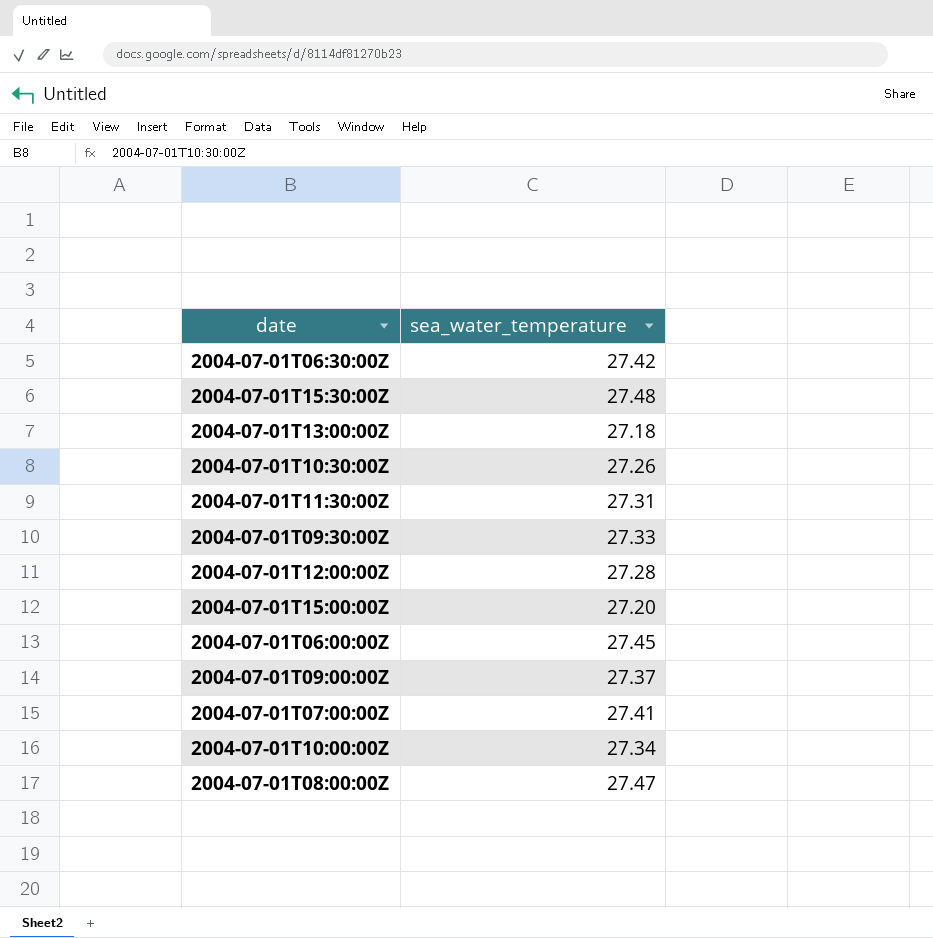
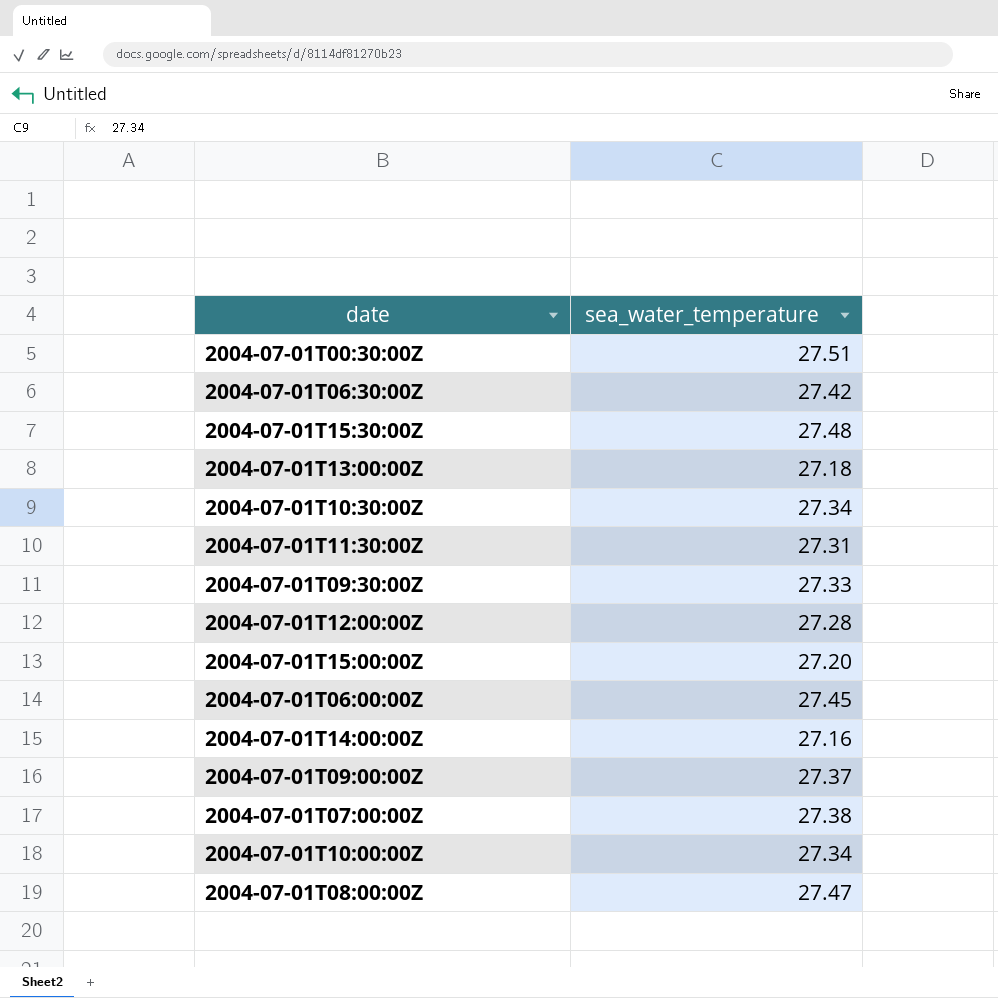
row 2004-07-01T00:30:00Z: none -> 27.51
2004-07-01T10:30:00Z | sea_water_temperature: 27.26 -> 27.34
row 2004-07-01T14:00:00Z: none -> 27.16
2004-07-01T07:00:00Z | sea_water_temperature: 27.41 -> 27.38

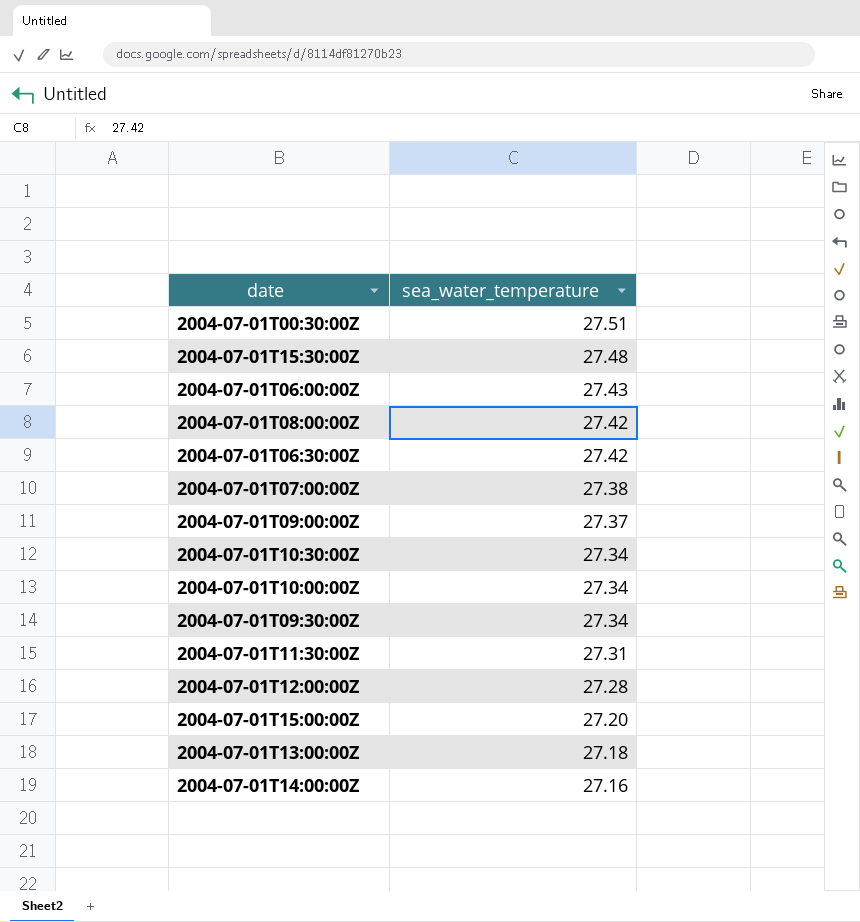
row order: none -> sea_water_temperature descending
2004-07-01T06:00:00Z | sea_water_temperature: 27.45 -> 27.43
2004-07-01T08:00:00Z | sea_water_temperature: 27.47 -> 27.42
2004-07-01T09:30:00Z | sea_water_temperature: 27.33 -> 27.34

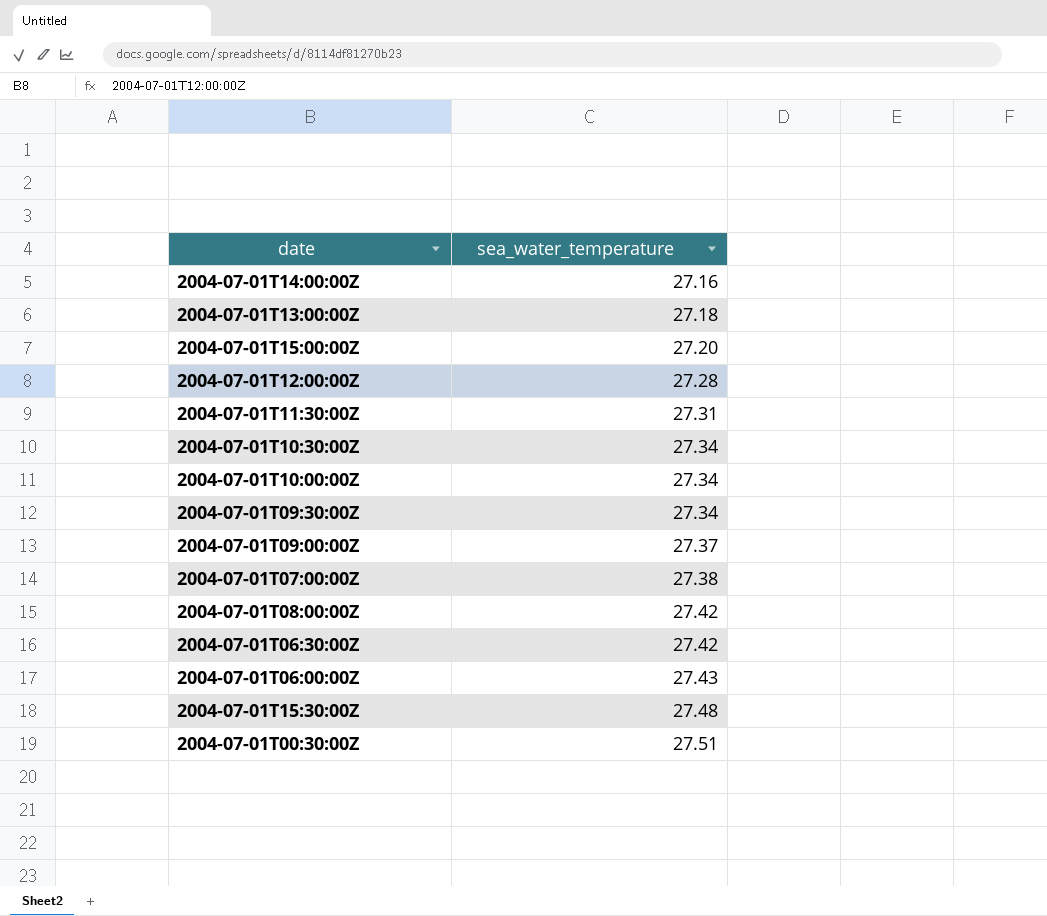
row order: sea_water_temperature descending -> sea_water_temperature ascending

